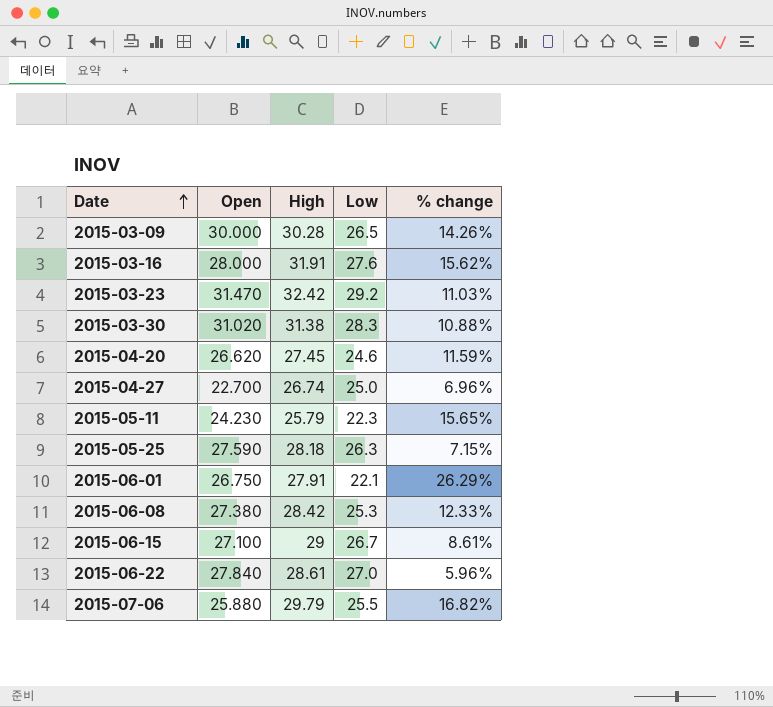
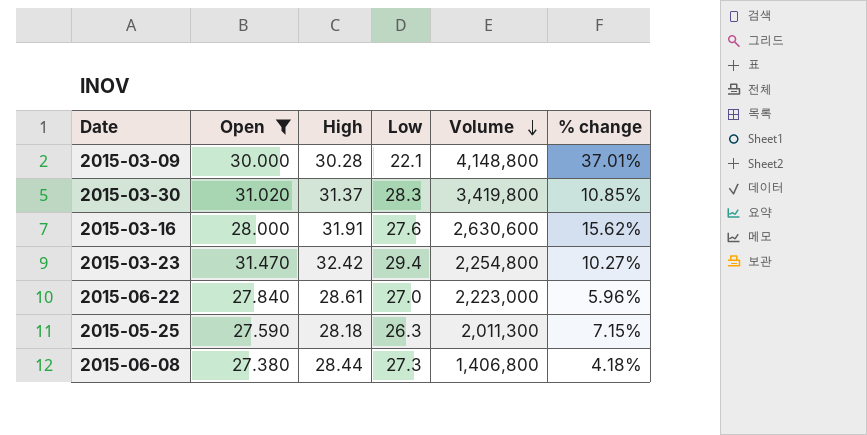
filter: none -> Open >= 27.380
row order: Date ascending -> Volume descending
column Volume | position: none -> 5
2015-03-09 | Low: 26.5 -> 22.1
2015-03-09 | % change: 14.26% -> 37.01%
2015-03-30 | High: 31.38 -> 31.37
2015-03-30 | % change: 10.88% -> 10.85%
2015-03-23 | Low: 29.2 -> 29.4
2015-03-23 | % change: 11.03% -> 10.27%
2015-06-08 | High: 28.42 -> 28.44
2015-06-08 | Low: 25.3 -> 27.3
2015-06-08 | % change: 12.33% -> 4.18%

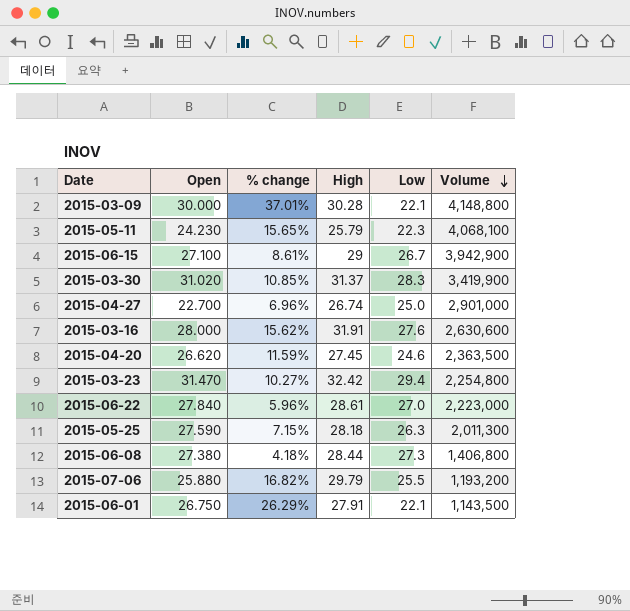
filter: Open >= 27.380 -> none
column % change | position: 6 -> 3
2015-03-30 | Volume: 3,419,800 -> 3,419,900

